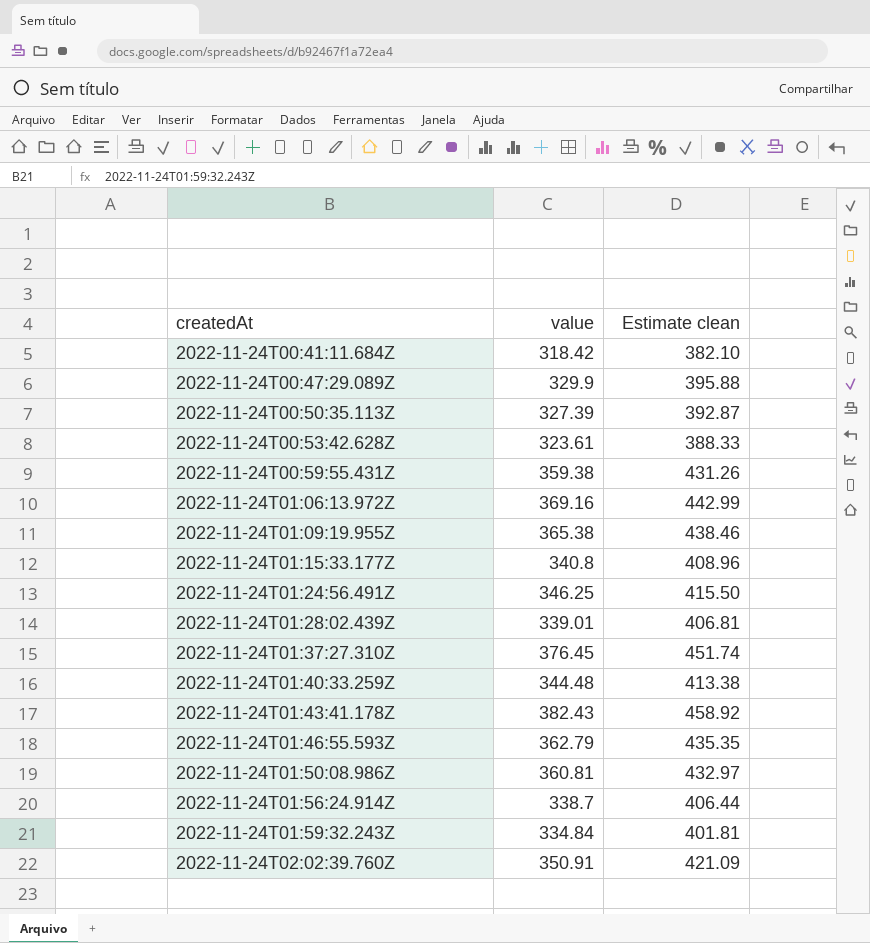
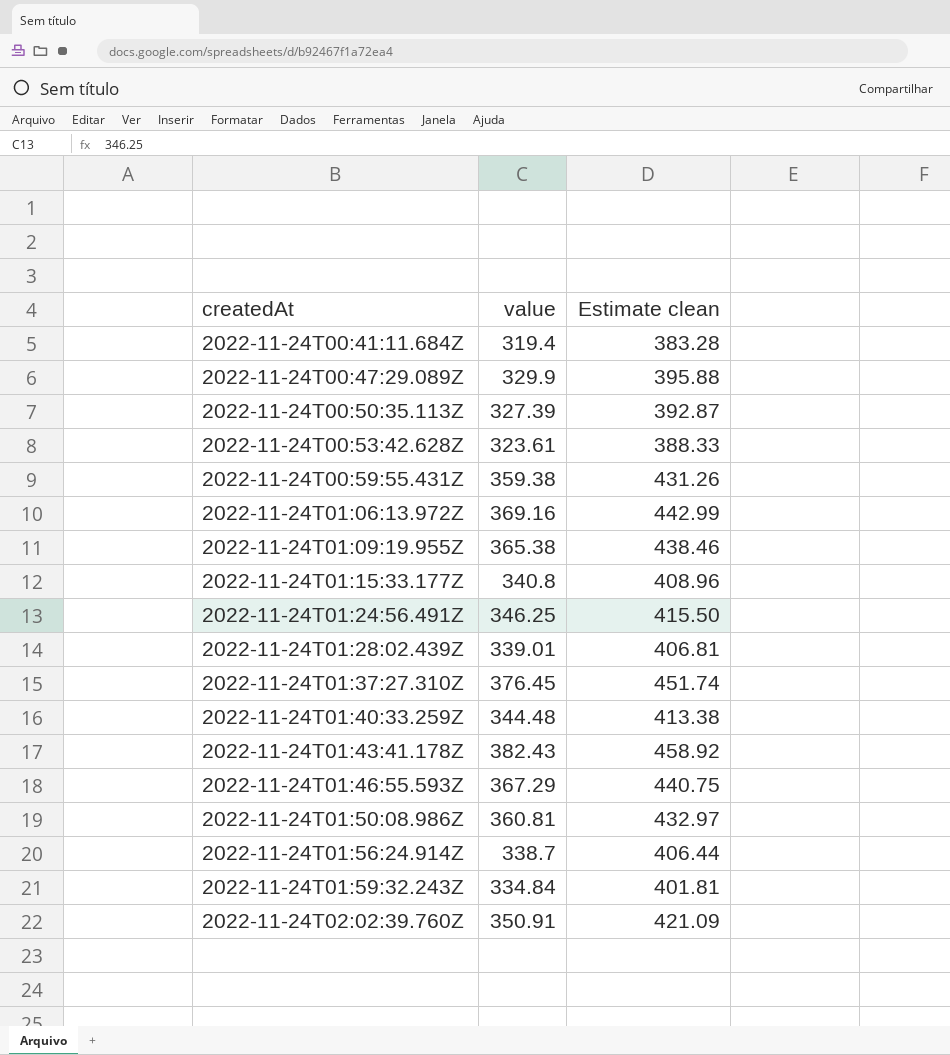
2022-11-24T00:41:11.684Z | value: 318.42 -> 319.4
2022-11-24T00:41:11.684Z | Estimate clean: 382.10 -> 383.28
2022-11-24T01:46:55.593Z | value: 362.79 -> 367.29
2022-11-24T01:46:55.593Z | Estimate clean: 435.35 -> 440.75

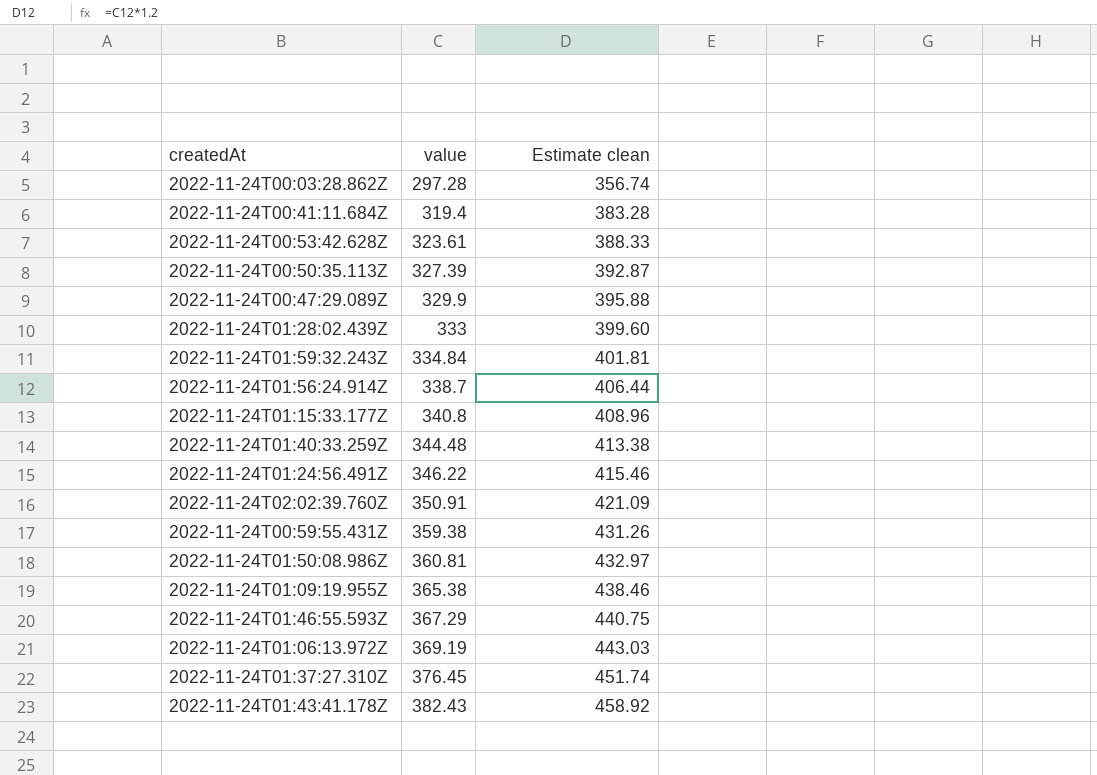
row order: createdAt ascending -> value ascending
row 2022-11-24T00:03:28.862Z: none -> 297.28 | 356.74
2022-11-24T01:28:02.439Z | value: 339.01 -> 333
2022-11-24T01:28:02.439Z | Estimate clean: 406.81 -> 399.60
2022-11-24T01:24:56.491Z | value: 346.25 -> 346.22
2022-11-24T01:24:56.491Z | Estimate clean: 415.50 -> 415.46
2022-11-24T01:06:13.972Z | value: 369.16 -> 369.19
2022-11-24T01:06:13.972Z | Estimate clean: 442.99 -> 443.03

